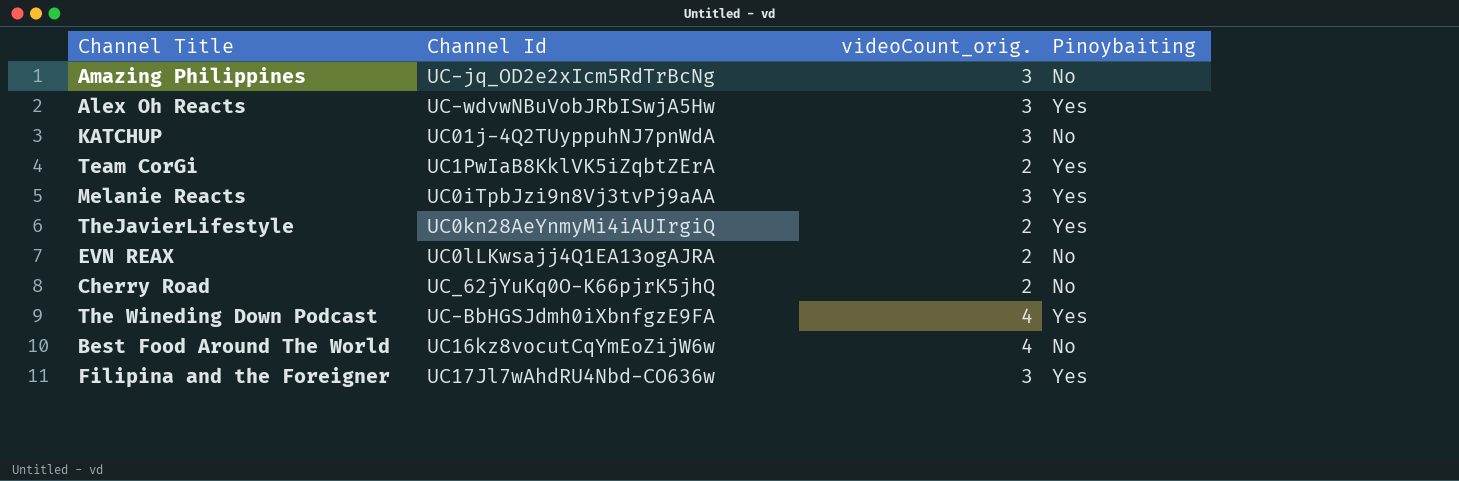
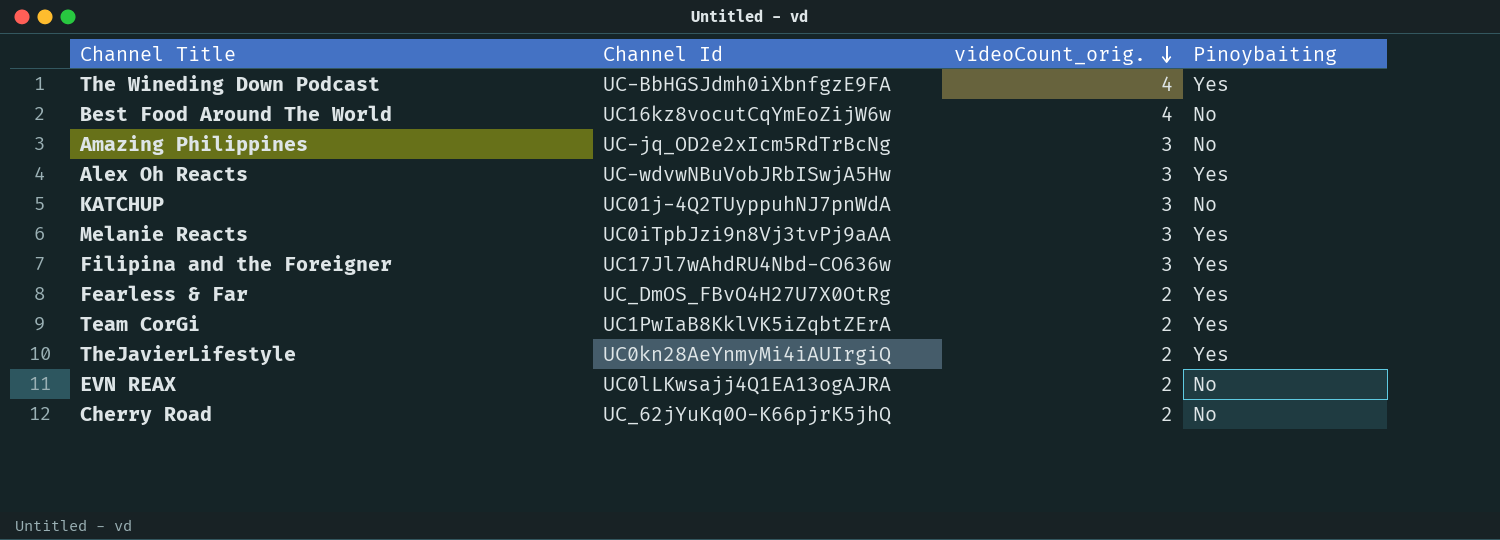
row order: none -> videoCount_orig. descending
row Fearless & Far: none -> UC_DmOS_FBvO4H27U7X0OtRg | 2 | Yes

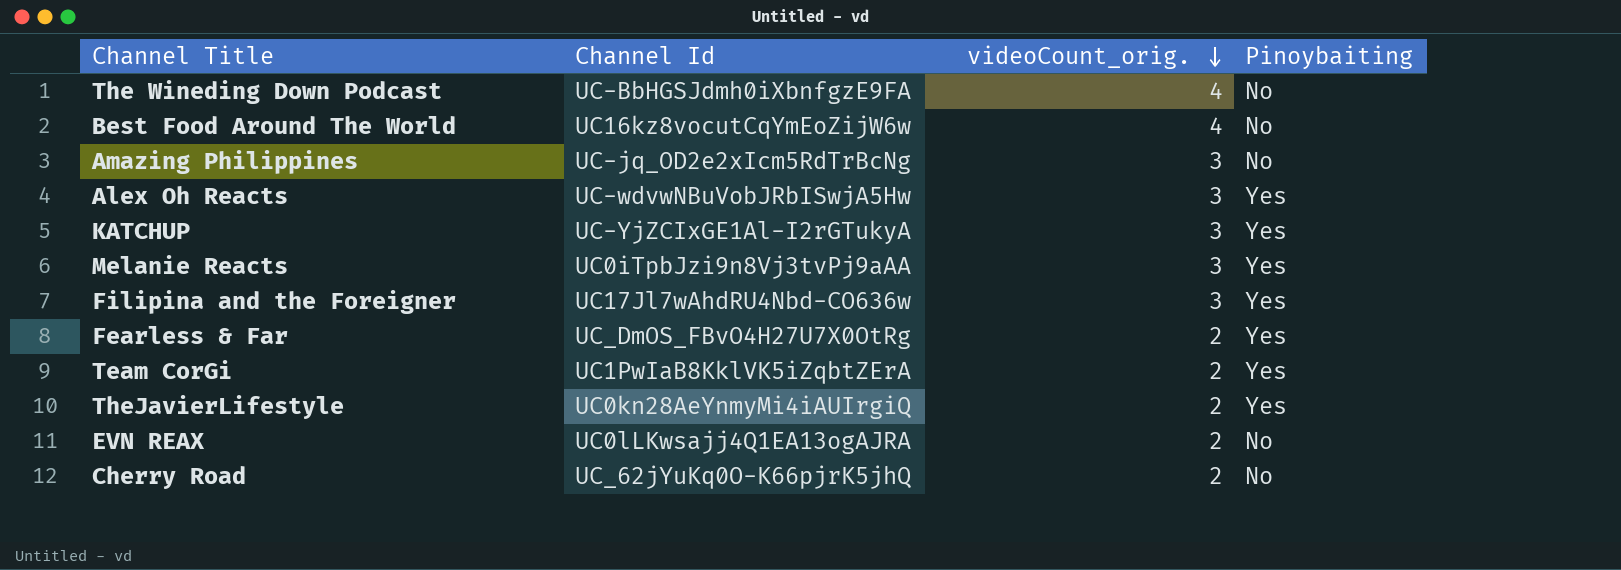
The Wineding Down Podcast | Pinoybaiting: Yes -> No
KATCHUP | Channel Id: UC01j-4Q2TUyppuhNJ7pnWdA -> UC-YjZCIxGE1Al-I2rGTukyA
KATCHUP | Pinoybaiting: No -> Yes

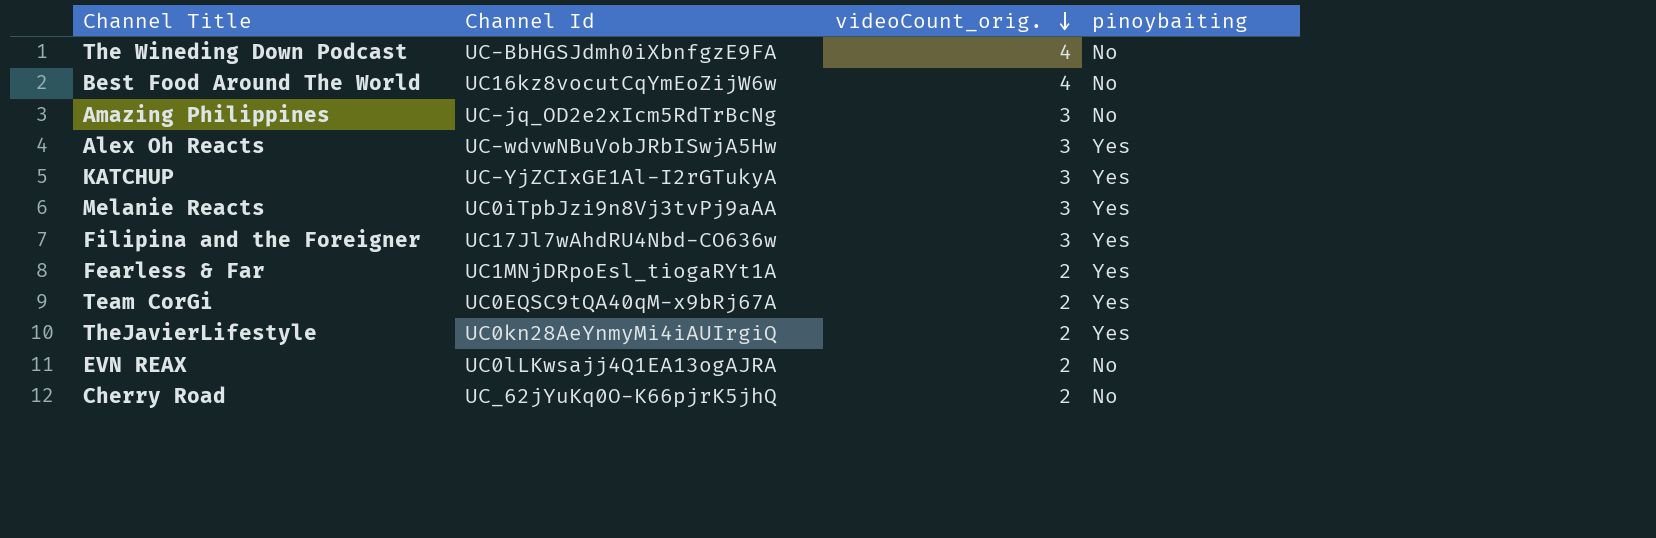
column name: Pinoybaiting -> pinoybaiting
Fearless & Far | Channel Id: UC_DmOS_FBvO4H27U7X0OtRg -> UC1MNjDRpoEsl_tiogaRYt1A
Team CorGi | Channel Id: UC1PwIaB8KklVK5iZqbtZErA -> UC0EQSC9tQA40qM-x9bRj67A

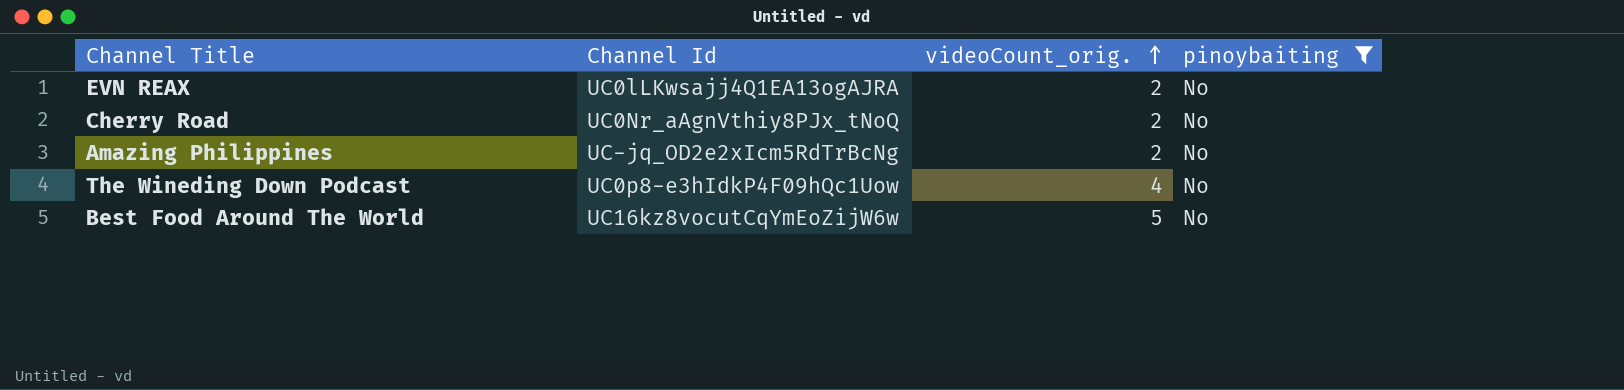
filter: none -> pinoybaiting = No
row order: videoCount_orig. descending -> videoCount_orig. ascending
Cherry Road | Channel Id: UC_62jYuKq0O-K66pjrK5jhQ -> UC0Nr_aAgnVthiy8PJx_tNoQ
Amazing Philippines | videoCount_orig.: 3 -> 2
The Wineding Down Podcast | Channel Id: UC-BbHGSJdmh0iXbnfgzE9FA -> UC0p8-e3hIdkP4F09hQc1Uow
Best Food Around The World | videoCount_orig.: 4 -> 5

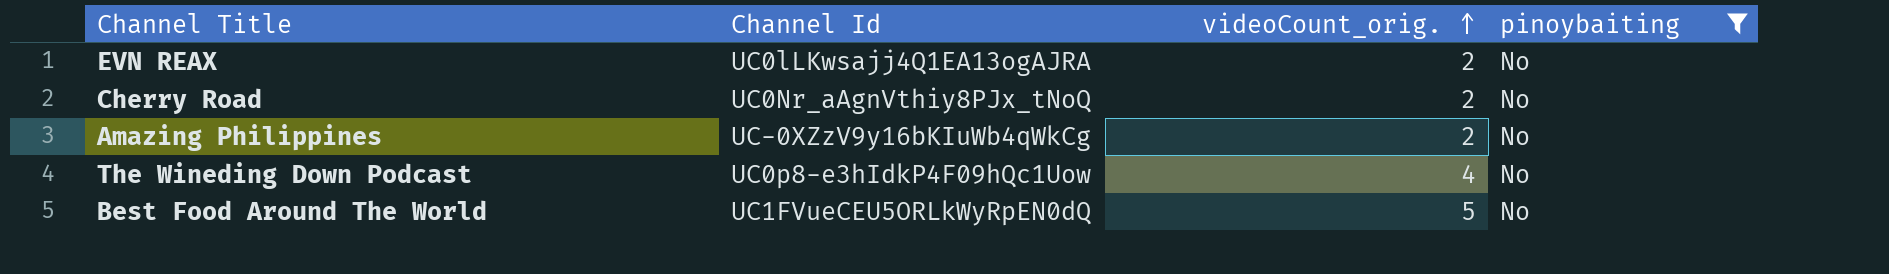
Amazing Philippines | Channel Id: UC-jq_OD2e2xIcm5RdTrBcNg -> UC-0XZzV9y16bKIuWb4qWkCg
Best Food Around The World | Channel Id: UC16kz8vocutCqYmEoZijW6w -> UC1FVueCEU5ORLkWyRpEN0dQ

